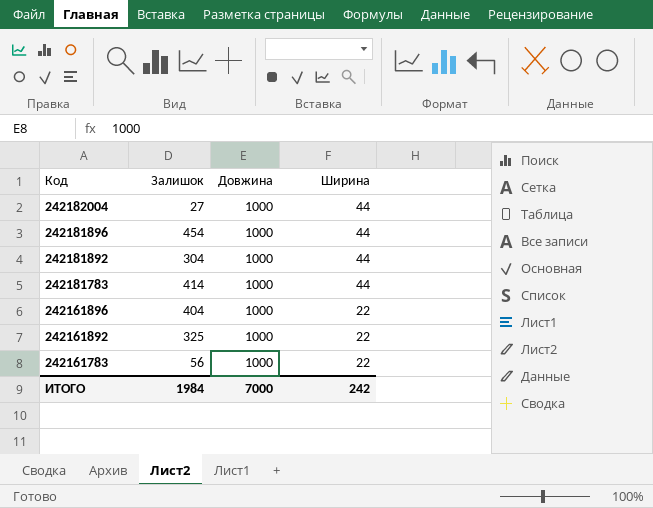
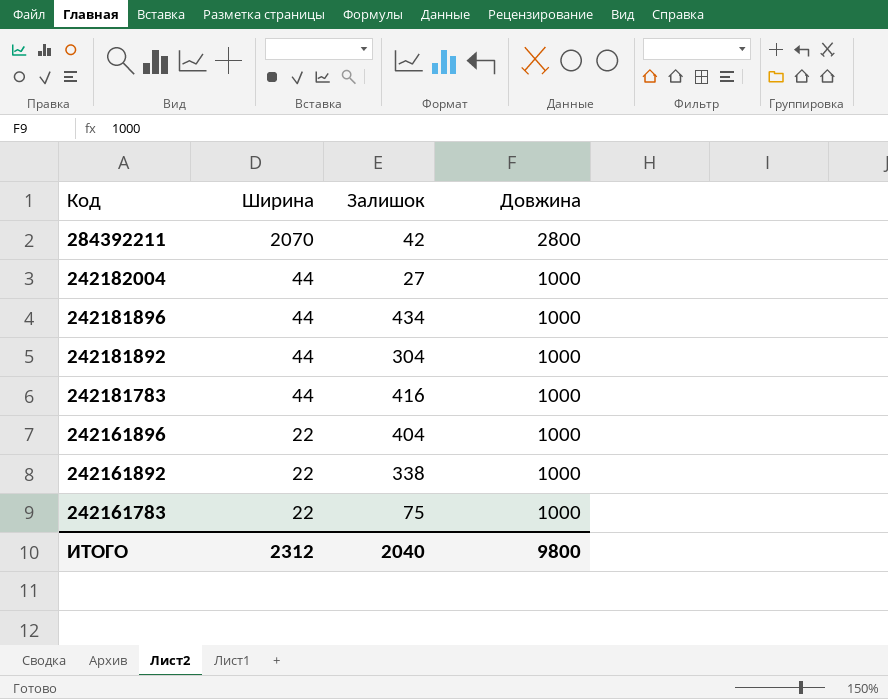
column Ширина | position: 4 -> 2
row 284392211: none -> 2070 | 42 | 2800
242181896 | Залишок: 454 -> 434
242181783 | Залишок: 414 -> 416
242161892 | Залишок: 325 -> 338
242161783 | Залишок: 56 -> 75
ИТОГО | Ширина: 242 -> 2312
ИТОГО | Залишок: 1984 -> 2040
ИТОГО | Довжина: 7000 -> 9800

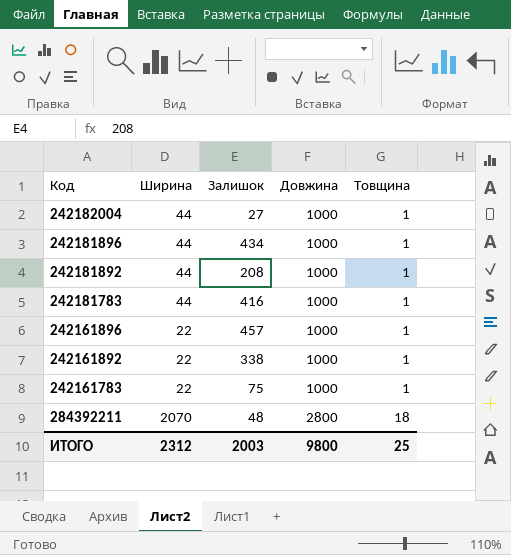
row order: Код descending -> Довжина ascending
column Товщина | position: none -> 5
242181892 | Залишок: 304 -> 208
242161896 | Залишок: 404 -> 457
284392211 | Залишок: 42 -> 48
ИТОГО | Залишок: 2040 -> 2003

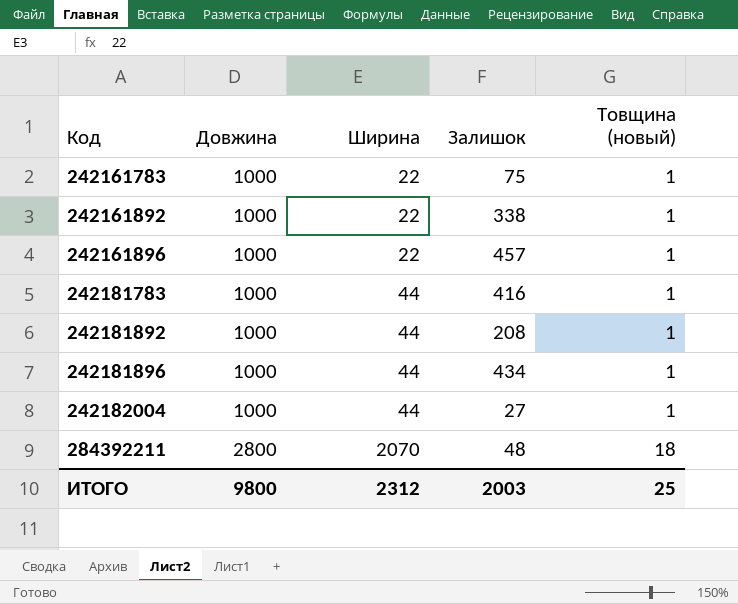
row order: Довжина ascending -> Код ascending
column Довжина | position: 4 -> 2
column name: Товщина -> Товщина (новый)

